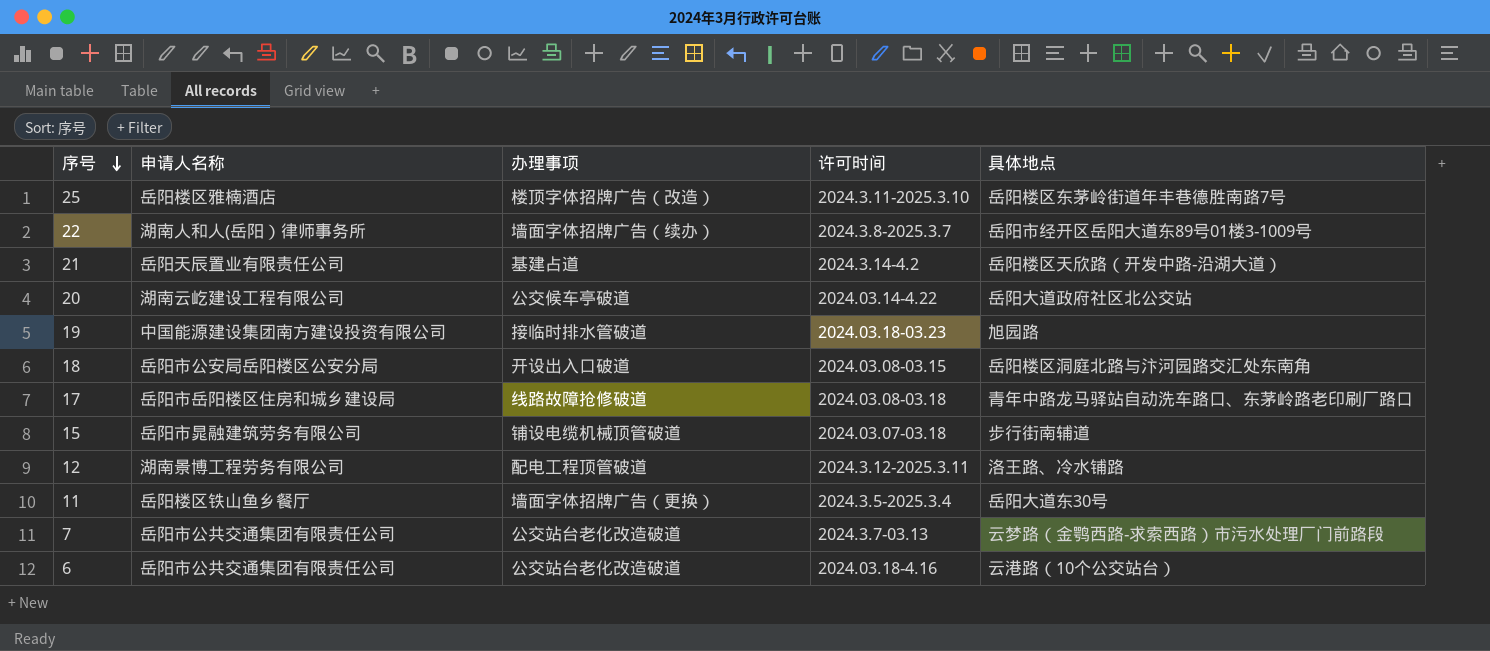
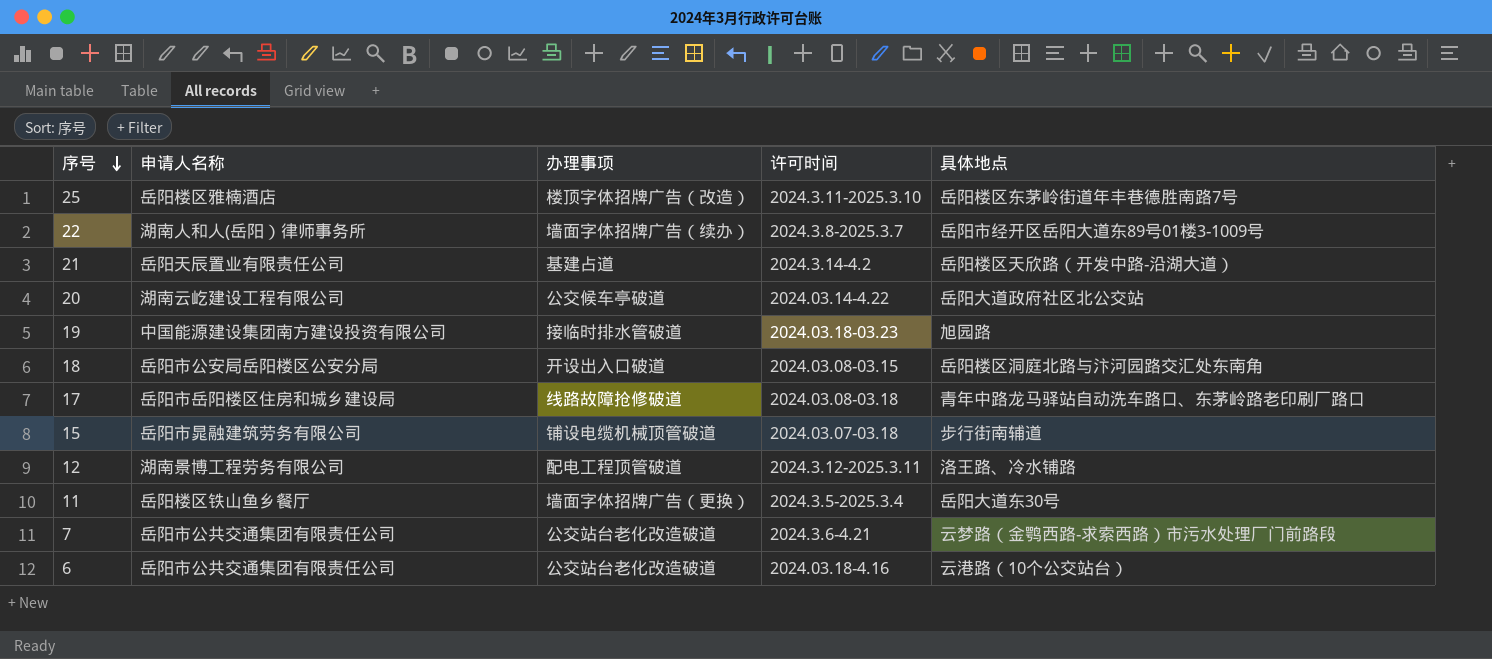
7 | 许可时间: 2024.3.7-03.13 -> 2024.3.6-4.21

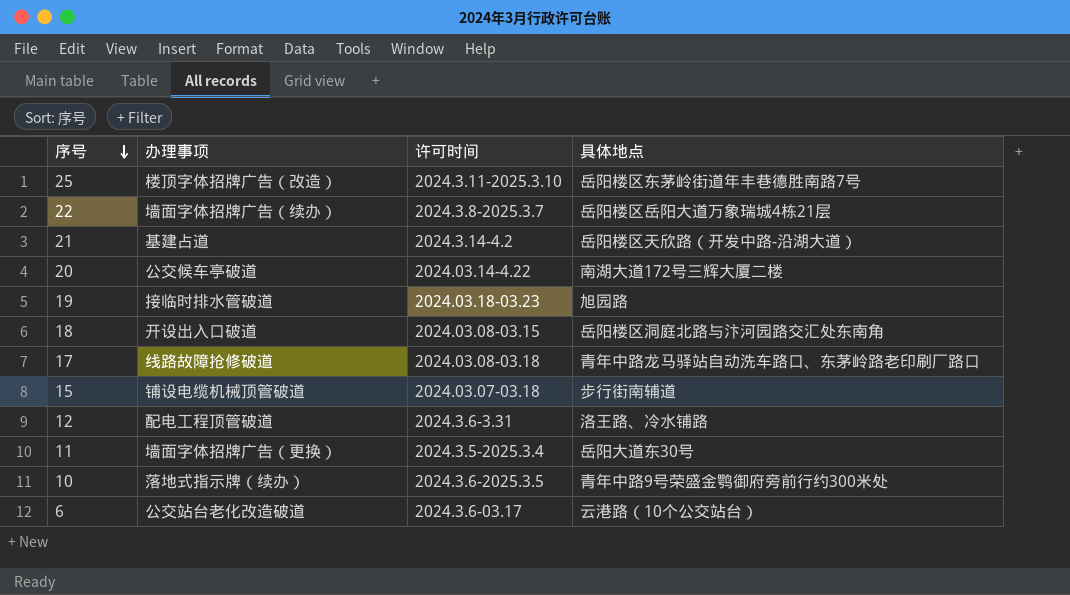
column 申请人名称 | position: 2 -> none
row 7: 岳阳市公共交通集团有限责任公司 | 公交站台老化改造破道 | 2024.3.6-4.21 | 云梦路（金鹗西路-求索西路）市污水处理厂门前路段 -> none
22 | 具体地点: 岳阳市经开区岳阳大道东89号01楼3-1009号 -> 岳阳楼区岳阳大道万象瑞城4栋21层
20 | 具体地点: 岳阳大道政府社区北公交站 -> 南湖大道172号三辉大厦二楼
12 | 许可时间: 2024.3.12-2025.3.11 -> 2024.3.6-3.31
row 10: none -> 落地式指示牌（续办） | 2024.3.6-2025.3.5 | 青年中路9号荣盛金鹗御府旁前行约300米处
6 | 许可时间: 2024.03.18-4.16 -> 2024.3.6-03.17

